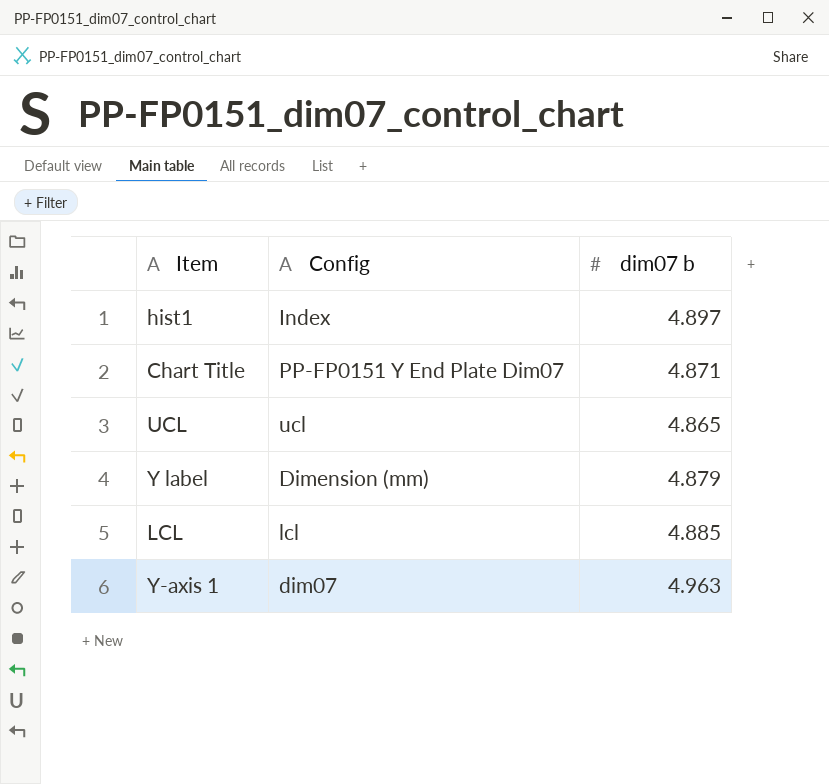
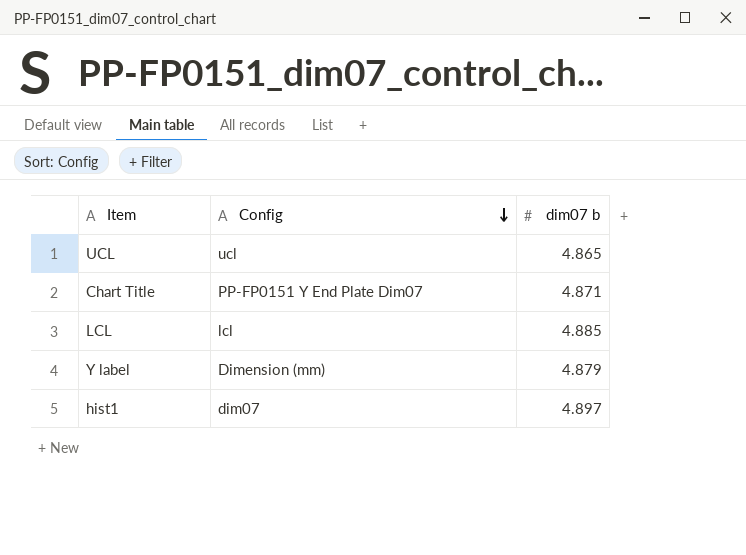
row order: none -> Config descending
row Y-axis 1: dim07 | 4.963 -> none
hist1 | Config: Index -> dim07

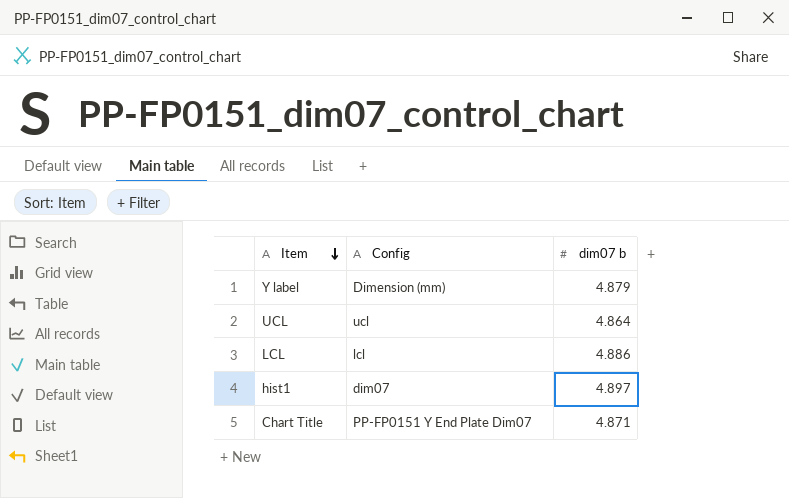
row order: Config descending -> Item descending
UCL | dim07 b: 4.865 -> 4.864
LCL | dim07 b: 4.885 -> 4.886

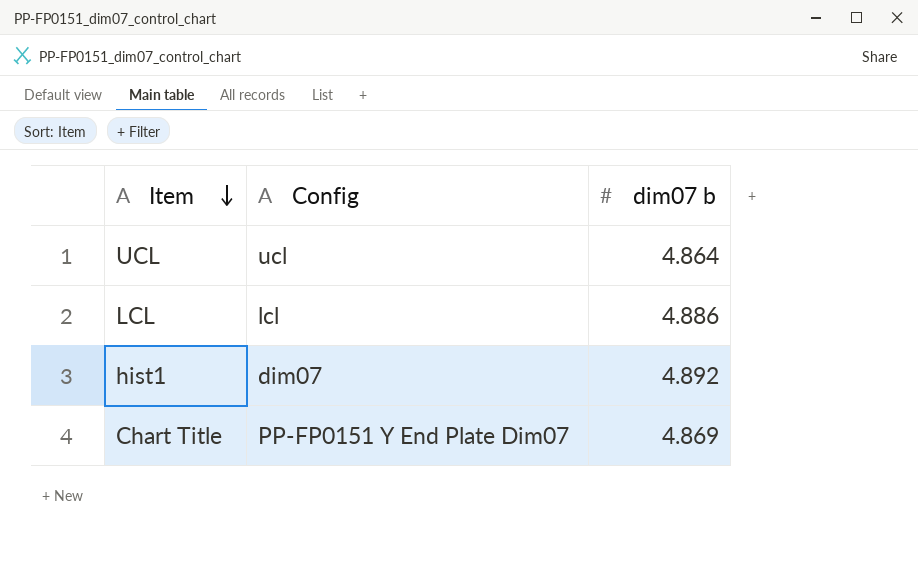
row Y label: Dimension (mm) | 4.879 -> none
hist1 | dim07 b: 4.897 -> 4.892
Chart Title | dim07 b: 4.871 -> 4.869

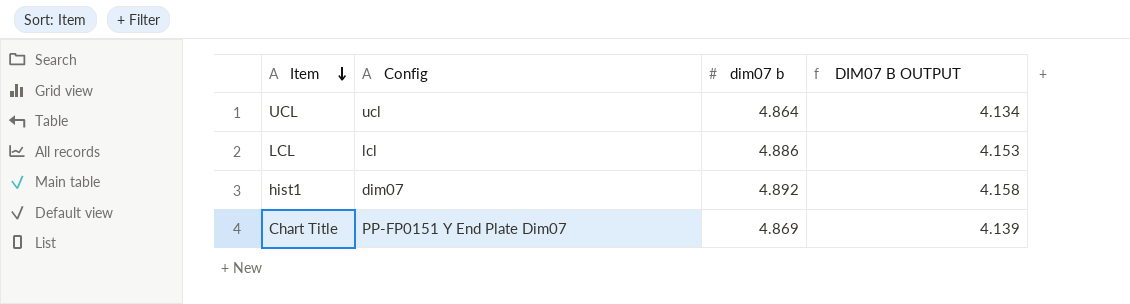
column DIM07 B OUTPUT | formula: none -> [dim07 b] * 0.85

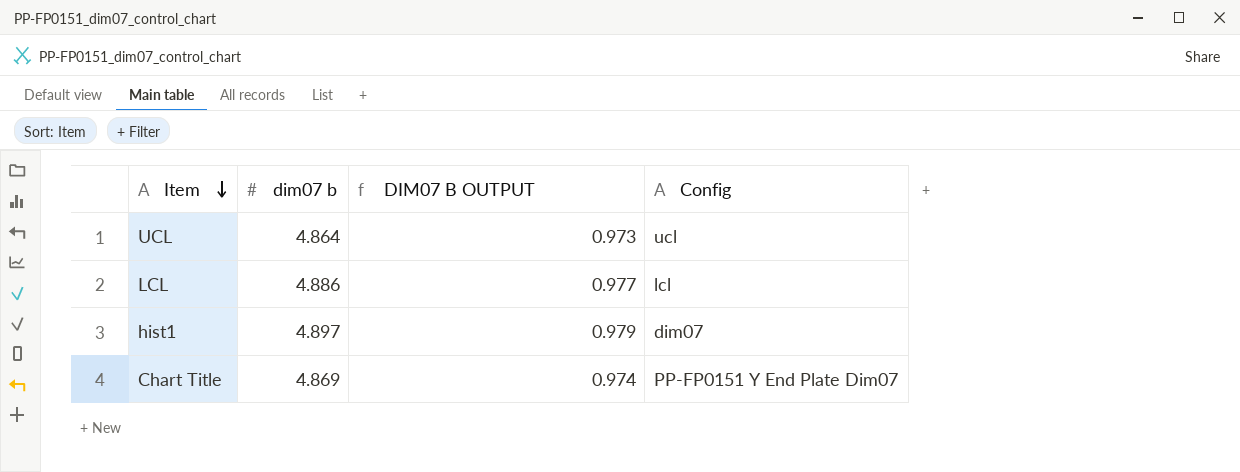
column DIM07 B OUTPUT | formula: [dim07 b] * 0.85 -> [dim07 b] * 0.2
column Config | position: 2 -> 4
hist1 | dim07 b: 4.892 -> 4.897

